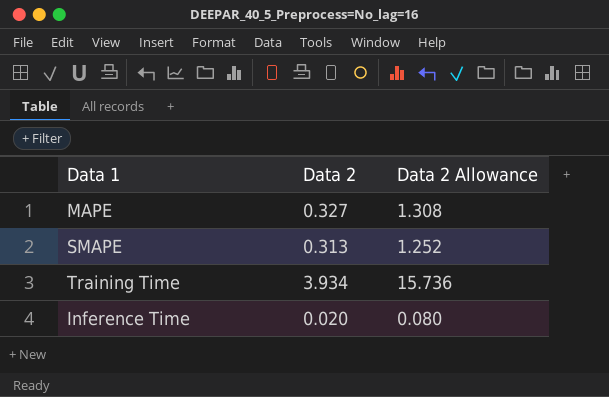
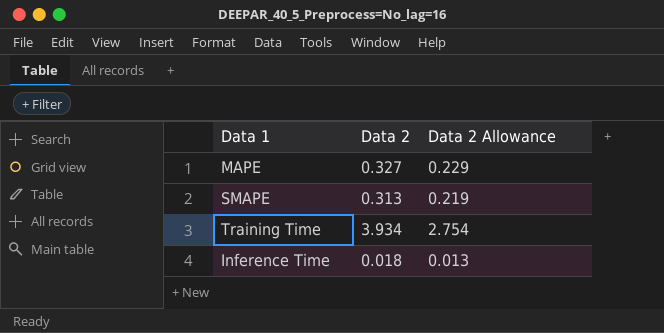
column Data 2 Allowance | formula: [Data 2] * 4 -> [Data 2] * 0.7
Inference Time | Data 2: 0.020 -> 0.018

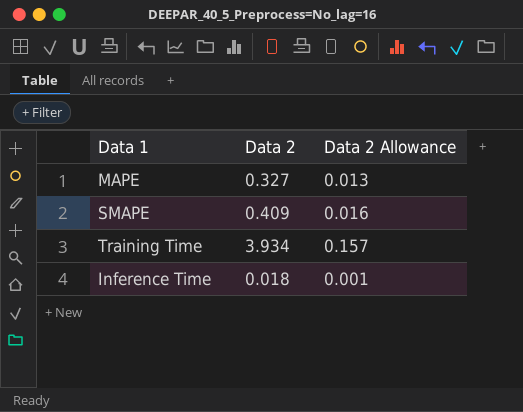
column Data 2 Allowance | formula: [Data 2] * 0.7 -> [Data 2] * 0.04
SMAPE | Data 2: 0.313 -> 0.409

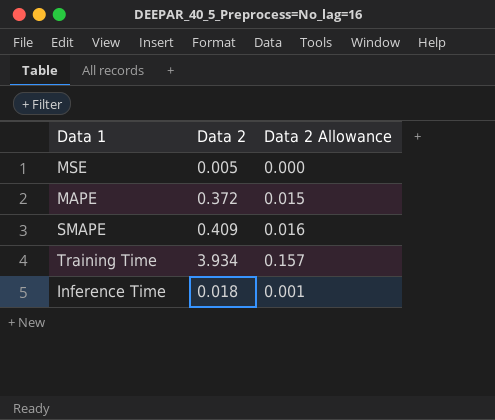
row MSE: none -> 0.005 | 0.000
MAPE | Data 2: 0.327 -> 0.372
MAPE | Data 2 Allowance: 0.013 -> 0.015

